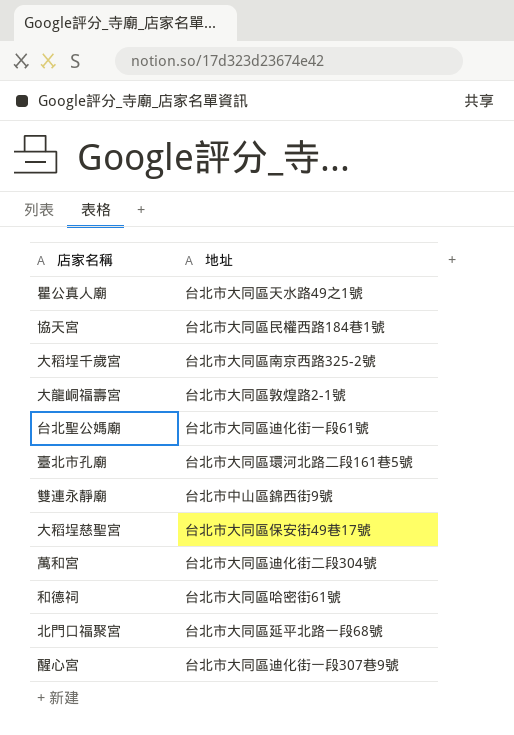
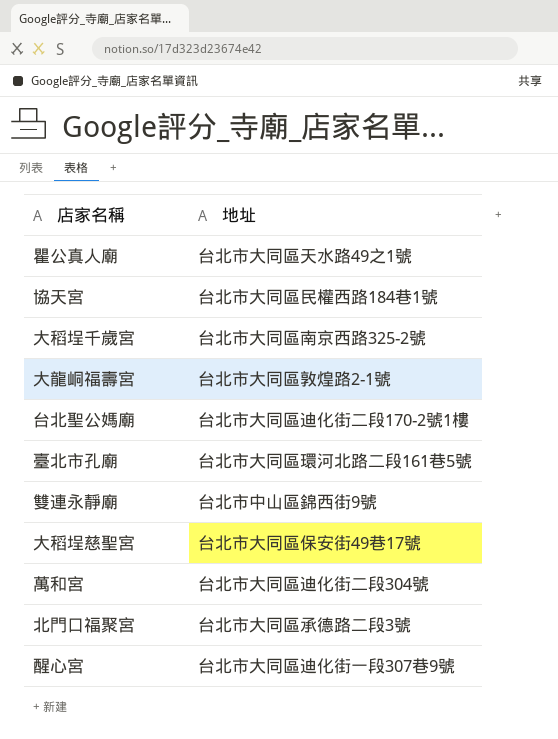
row 和德祠: 台北市大同區哈密街61號 -> none
台北聖公媽廟 | 地址: 台北市大同區迪化街一段61號 -> 台北市大同區迪化街二段170-2號1樓
北門口福聚宮 | 地址: 台北市大同區延平北路一段68號 -> 台北市大同區承德路二段3號

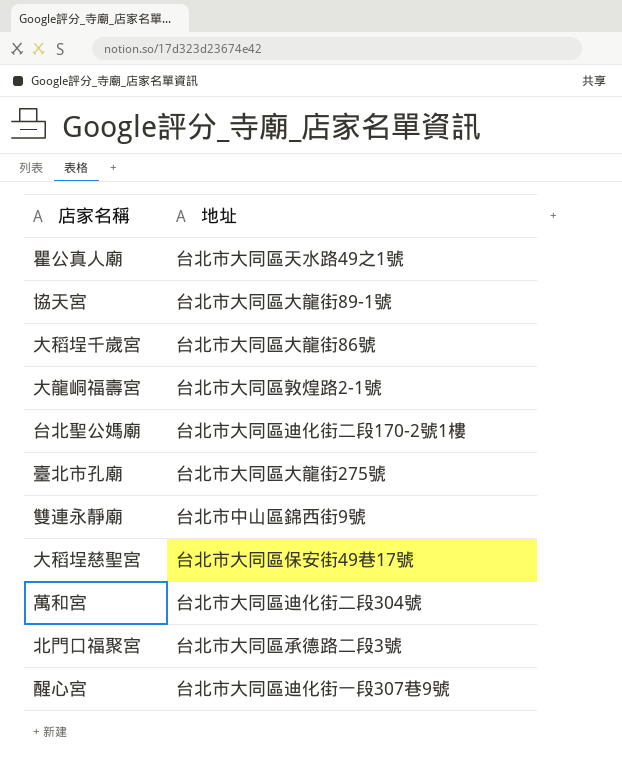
協天宮 | 地址: 台北市大同區民權西路184巷1號 -> 台北市大同區大龍街89-1號
大稻埕千歲宮 | 地址: 台北市大同區南京西路325-2號 -> 台北市大同區大龍街86號
臺北市孔廟 | 地址: 台北市大同區環河北路二段161巷5號 -> 台北市大同區大龍街275號

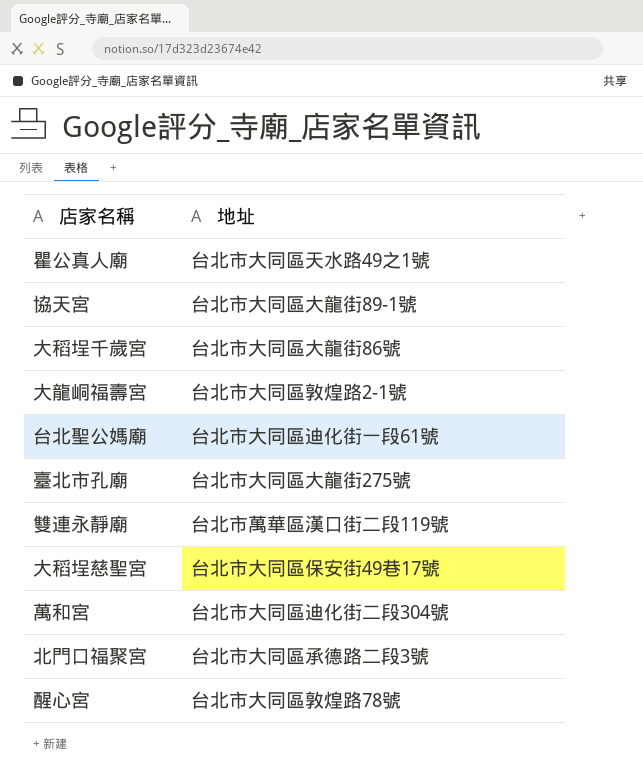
台北聖公媽廟 | 地址: 台北市大同區迪化街二段170-2號1樓 -> 台北市大同區迪化街一段61號
雙連永靜廟 | 地址: 台北市中山區錦西街9號 -> 台北市萬華區漢口街二段119號
醒心宮 | 地址: 台北市大同區迪化街一段307巷9號 -> 台北市大同區敦煌路78號

